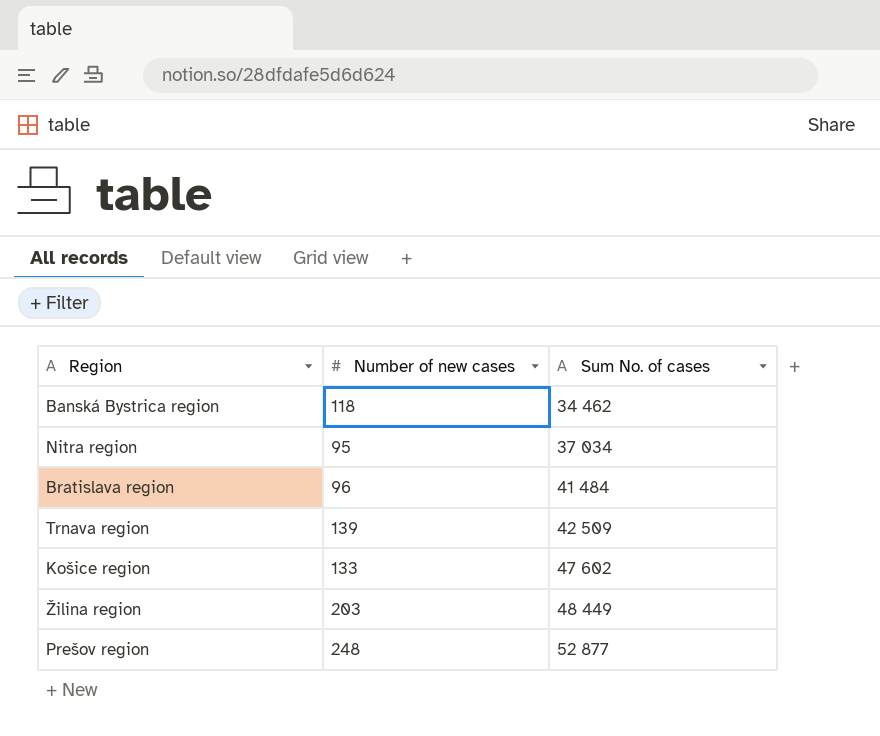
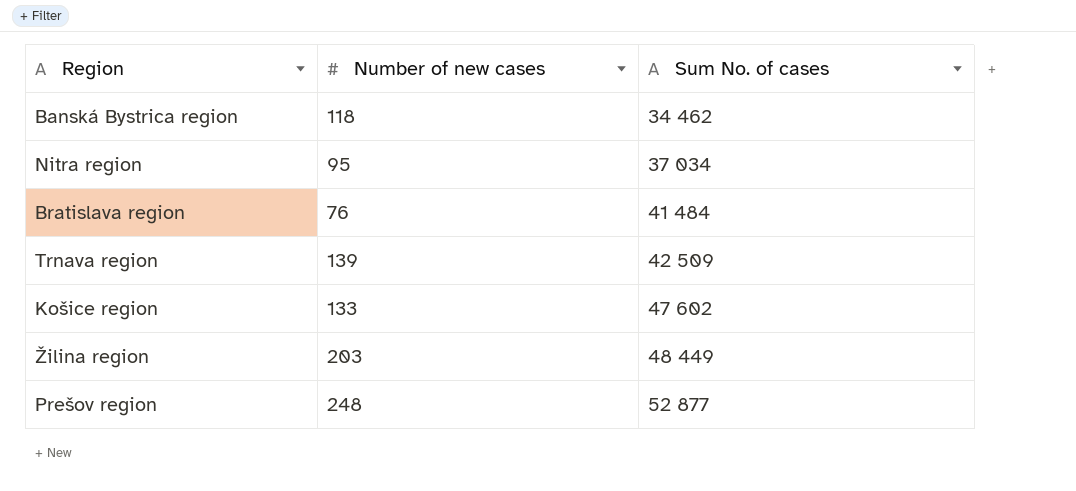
Bratislava region | Number of new cases: 96 -> 76

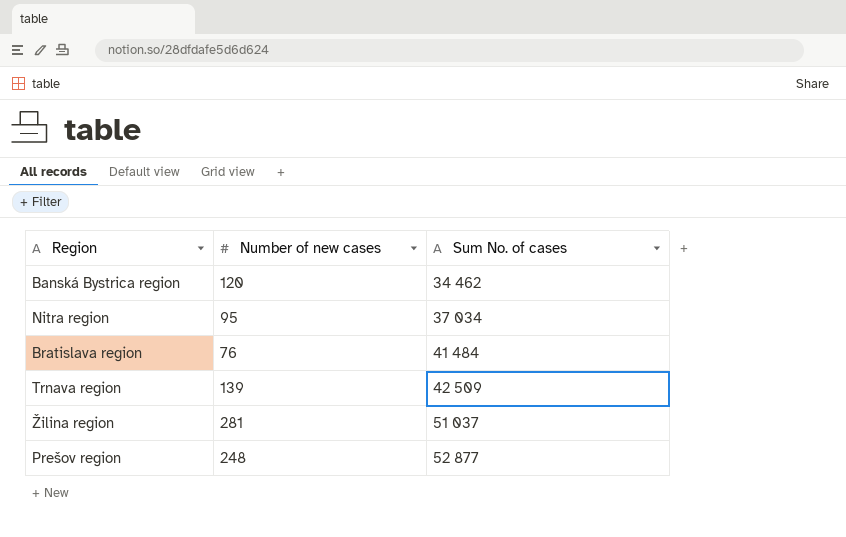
row Košice region: 133 | 47 602 -> none
Banská Bystrica region | Number of new cases: 118 -> 120
Žilina region | Number of new cases: 203 -> 281
Žilina region | Sum No. of cases: 48 449 -> 51 037

